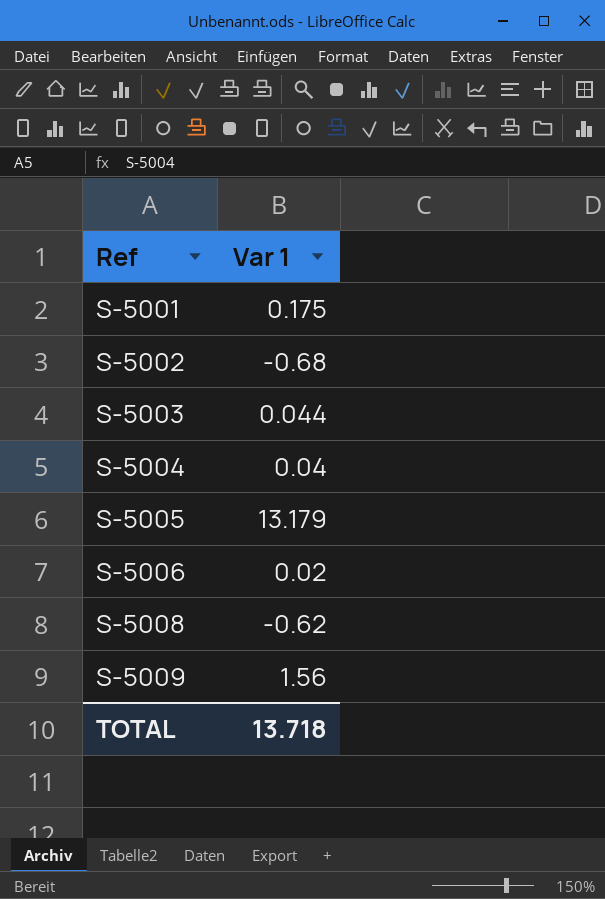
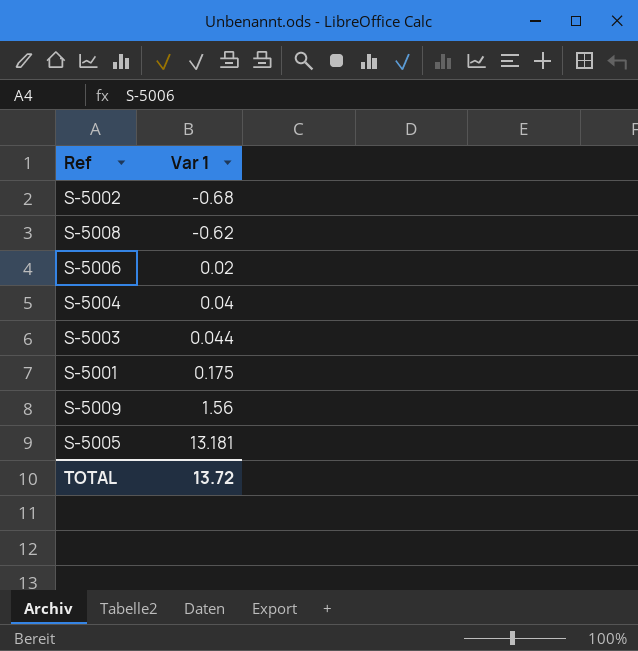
row order: Ref ascending -> Var 1 ascending
S-5005 | Var 1: 13.179 -> 13.181
TOTAL | Var 1: 13.718 -> 13.72

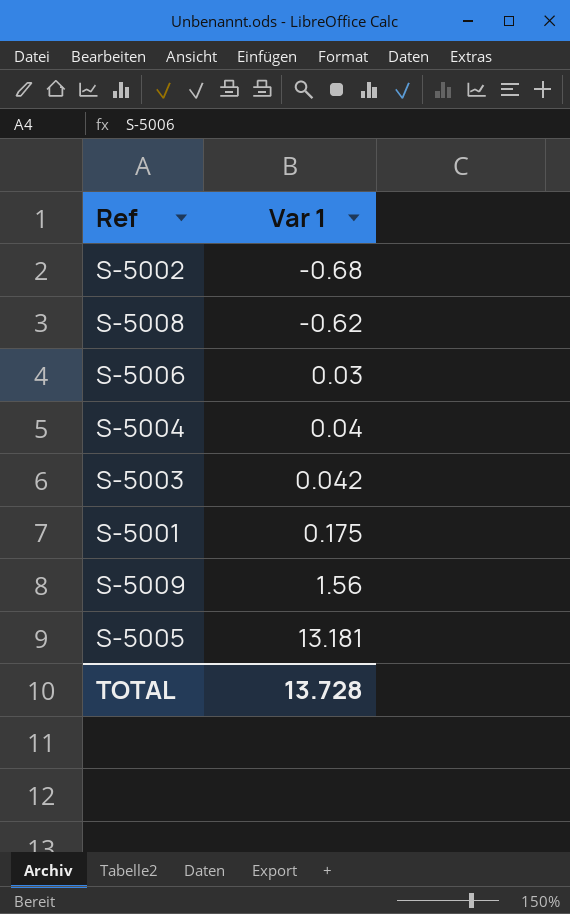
S-5006 | Var 1: 0.02 -> 0.03
S-5003 | Var 1: 0.044 -> 0.042
TOTAL | Var 1: 13.72 -> 13.728

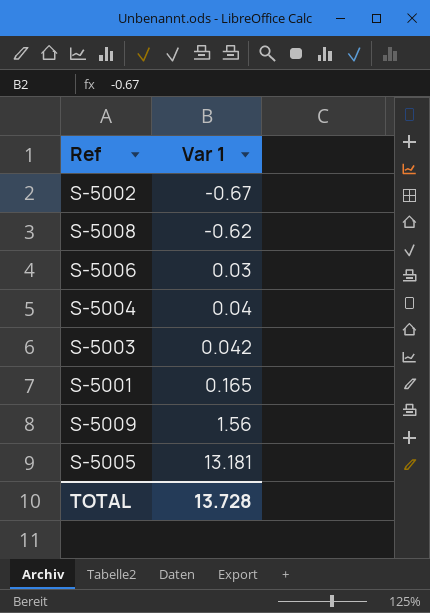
S-5002 | Var 1: -0.68 -> -0.67
S-5001 | Var 1: 0.175 -> 0.165

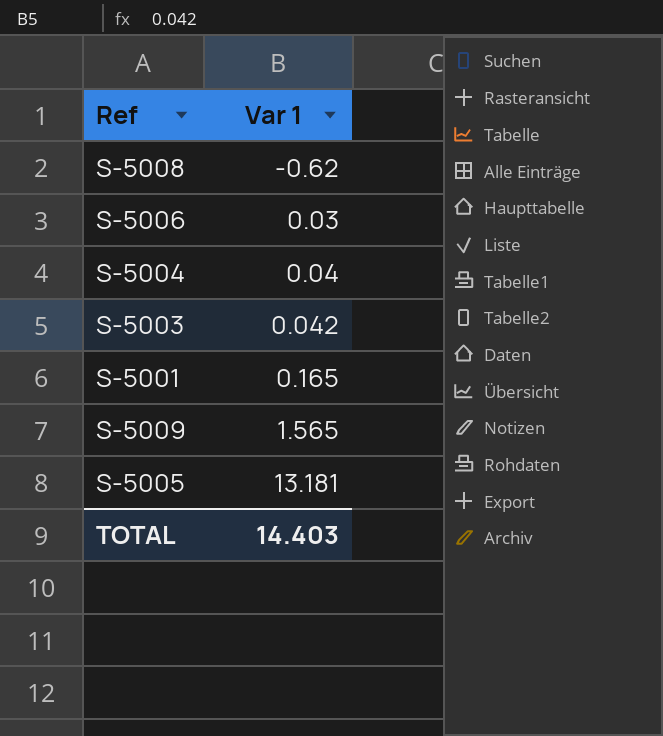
row S-5002: -0.67 -> none
S-5009 | Var 1: 1.56 -> 1.565
TOTAL | Var 1: 13.728 -> 14.403

